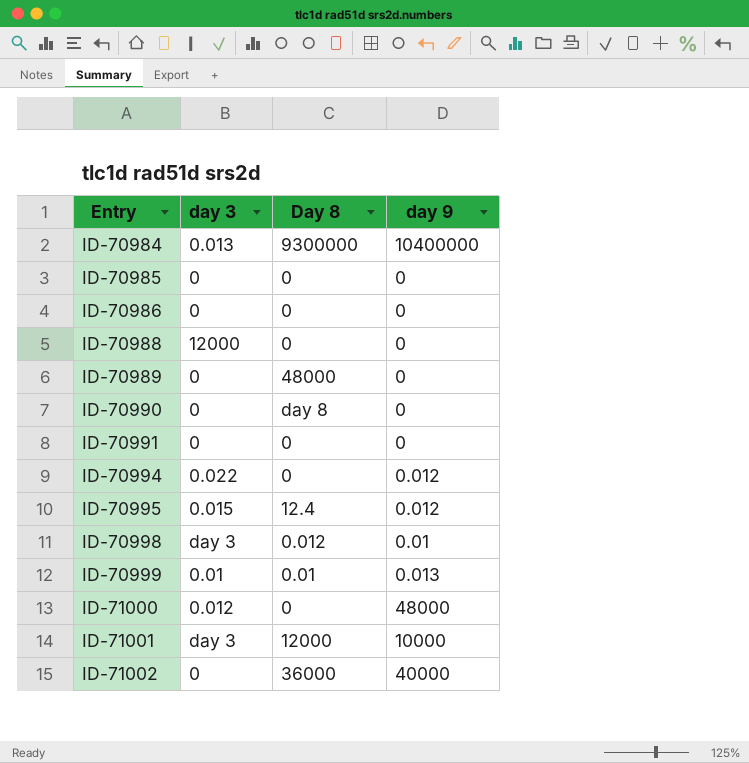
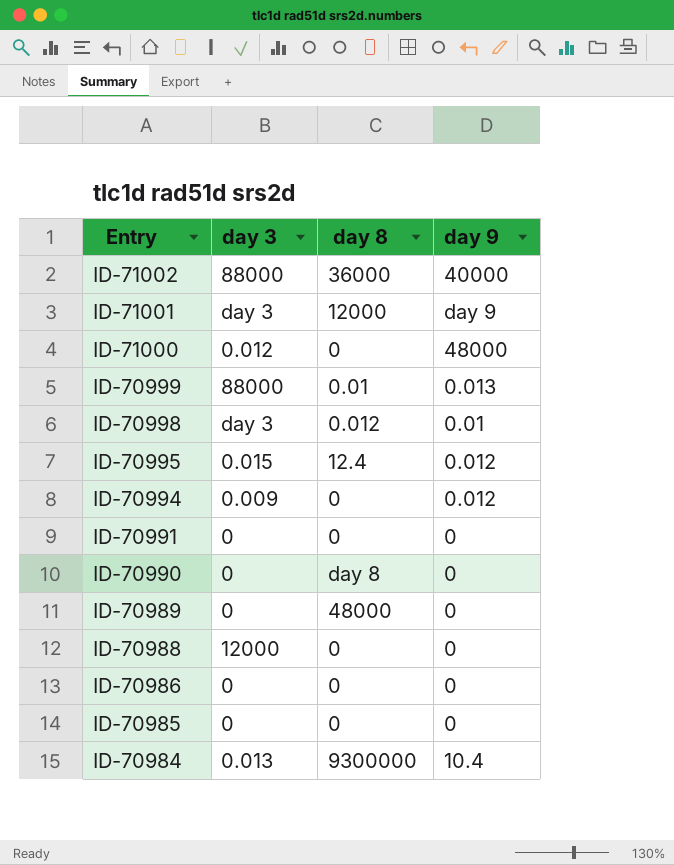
row order: Entry ascending -> Entry descending
column name: Day 8 -> day 8
ID-71002 | day 3: 0 -> 88000
ID-71001 | day 9: 10000 -> day 9
ID-70999 | day 3: 0.01 -> 88000
ID-70994 | day 3: 0.022 -> 0.009
ID-70984 | day 9: 10400000 -> 10.4

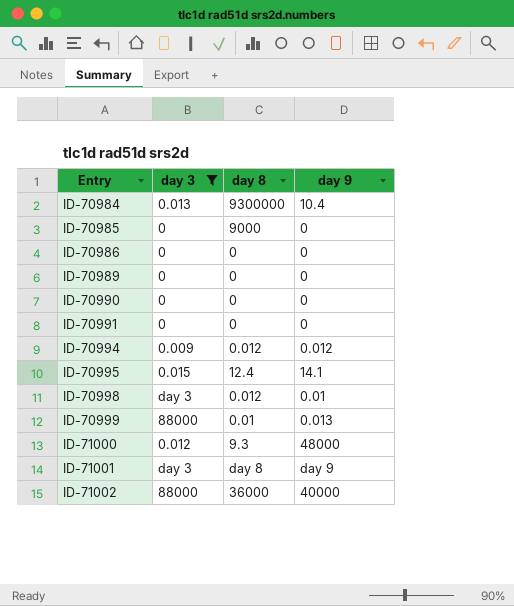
filter: none -> day 3 != 12000
row order: Entry descending -> Entry ascending
ID-70985 | day 8: 0 -> 9000
ID-70989 | day 8: 48000 -> 0
ID-70990 | day 8: day 8 -> 0
ID-70994 | day 8: 0 -> 0.012
ID-70995 | day 9: 0.012 -> 14.1
ID-71000 | day 8: 0 -> 9.3
ID-71001 | day 8: 12000 -> day 8

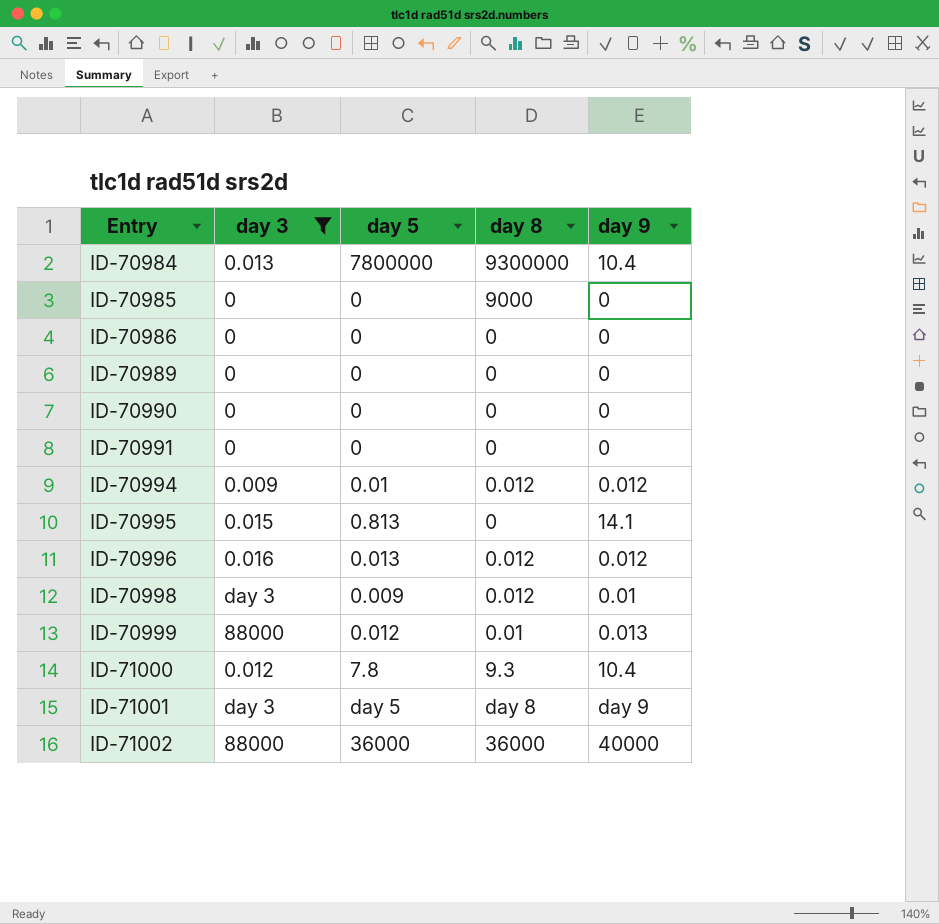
column day 5 | position: none -> 3
ID-70995 | day 8: 12.4 -> 0
row ID-70996: none -> 0.016 | 0.013 | 0.012 | 0.012
ID-71000 | day 9: 48000 -> 10.4

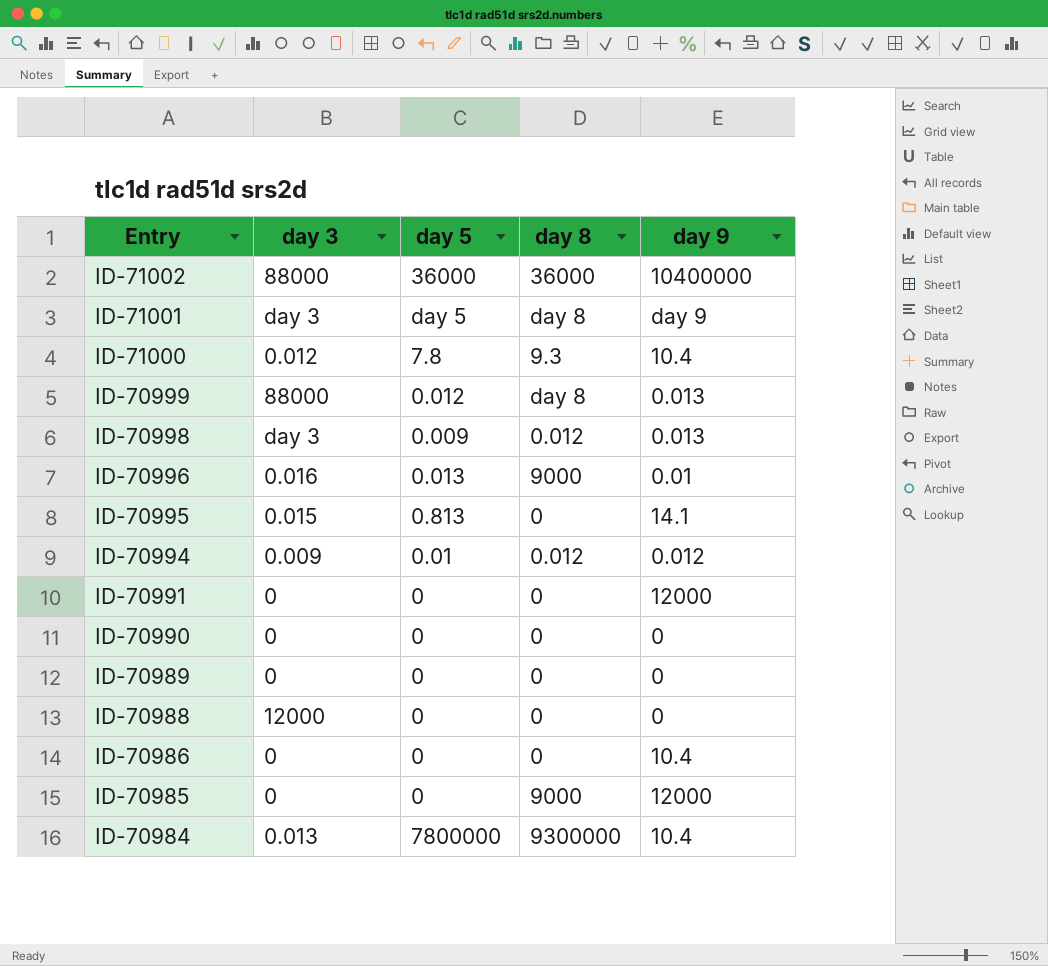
filter: day 3 != 12000 -> none
row order: Entry ascending -> Entry descending
ID-71002 | day 9: 40000 -> 10400000
ID-70999 | day 8: 0.01 -> day 8
ID-70998 | day 9: 0.01 -> 0.013
ID-70996 | day 8: 0.012 -> 9000
ID-70996 | day 9: 0.012 -> 0.01
ID-70991 | day 9: 0 -> 12000
ID-70986 | day 9: 0 -> 10.4
ID-70985 | day 9: 0 -> 12000

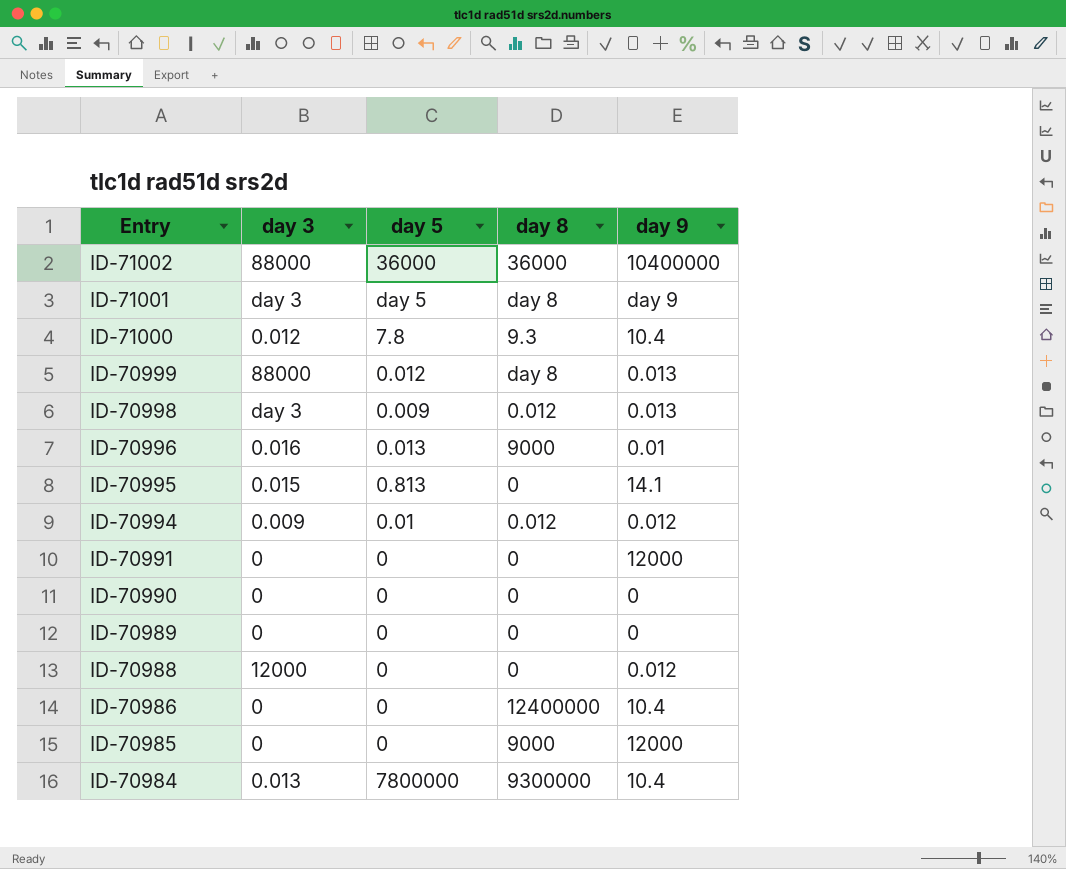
ID-70988 | day 9: 0 -> 0.012
ID-70986 | day 8: 0 -> 12400000

